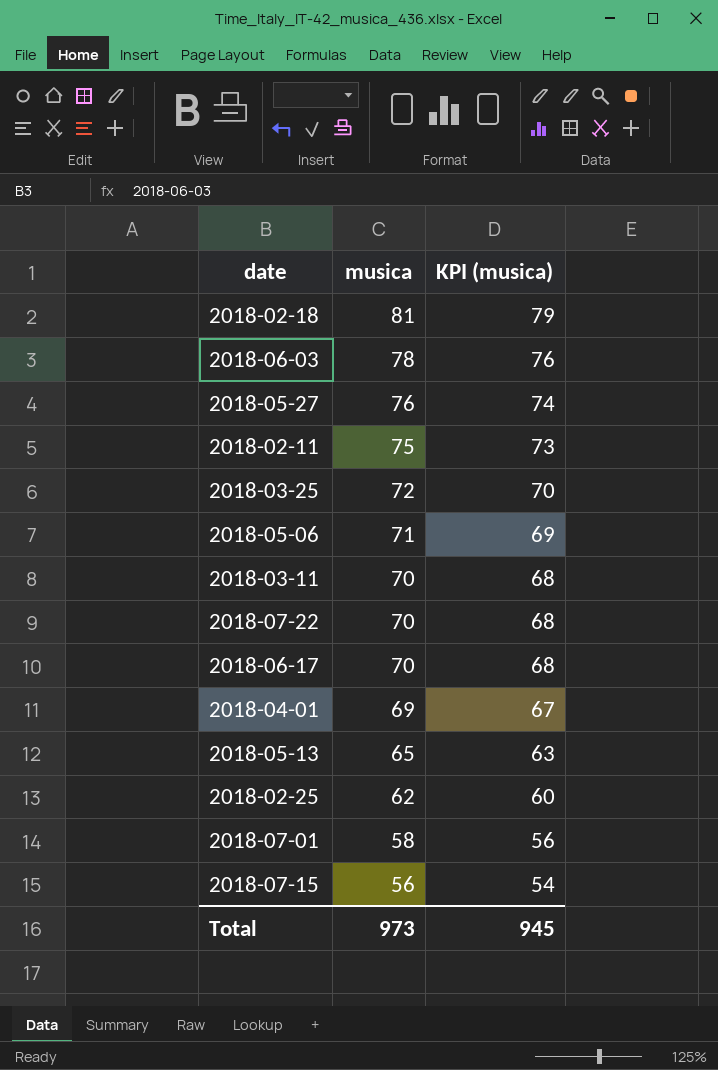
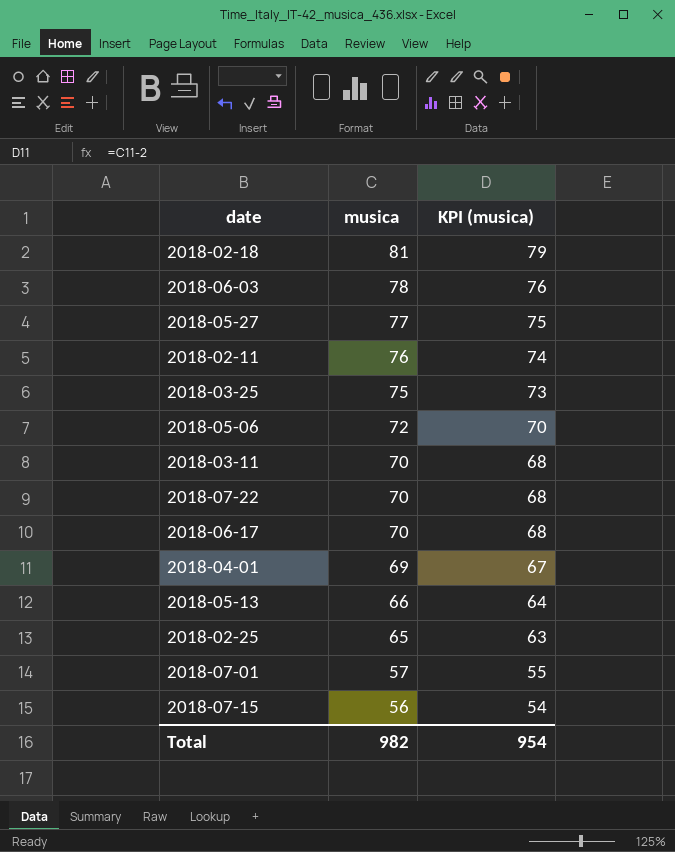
2018-05-27 | musica: 76 -> 77
2018-05-27 | KPI (musica): 74 -> 75
2018-02-11 | musica: 75 -> 76
2018-02-11 | KPI (musica): 73 -> 74
2018-03-25 | musica: 72 -> 75
2018-03-25 | KPI (musica): 70 -> 73
2018-05-06 | musica: 71 -> 72
2018-05-06 | KPI (musica): 69 -> 70
2018-05-13 | musica: 65 -> 66
2018-05-13 | KPI (musica): 63 -> 64
2018-02-25 | musica: 62 -> 65
2018-02-25 | KPI (musica): 60 -> 63
2018-07-01 | musica: 58 -> 57
2018-07-01 | KPI (musica): 56 -> 55
Total | musica: 973 -> 982
Total | KPI (musica): 945 -> 954

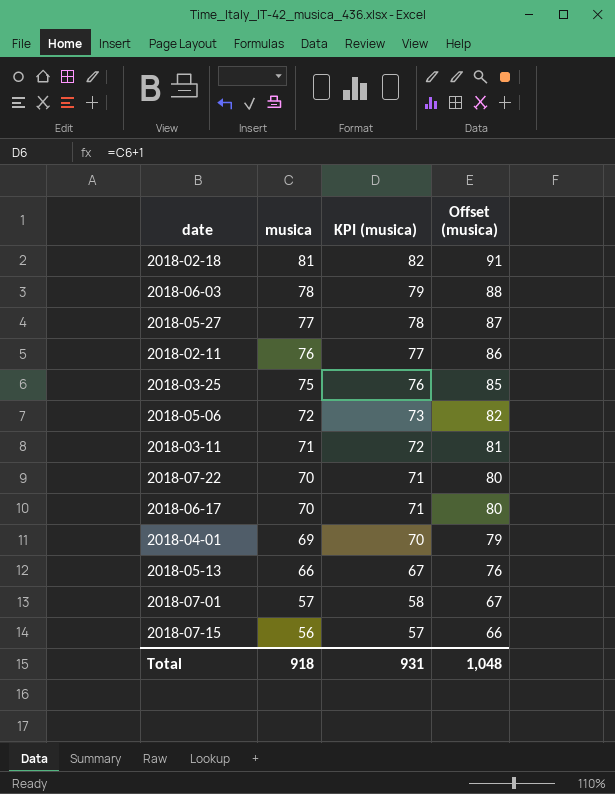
column KPI (musica) | formula: [musica] - 2 -> [musica] + 1
column Offset (musica) | formula: none -> [musica] + 10
row 2018-02-25: 65 | 63 -> none
2018-03-11 | musica: 70 -> 71
Total | musica: 982 -> 918
Total | KPI (musica): 954 -> 931

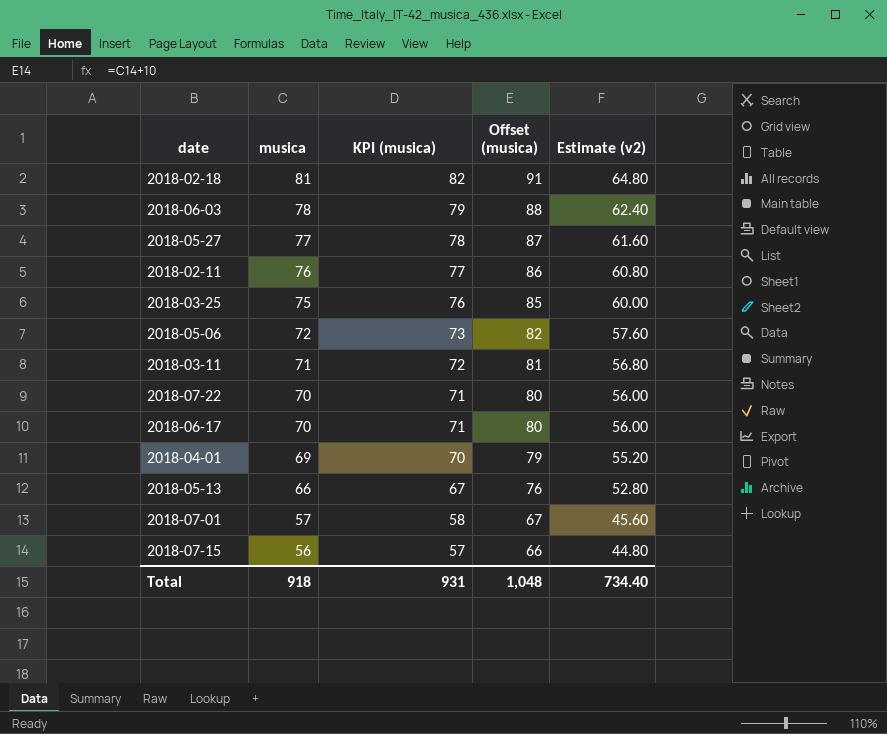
column Estimate (v2) | formula: none -> [musica] * 0.8

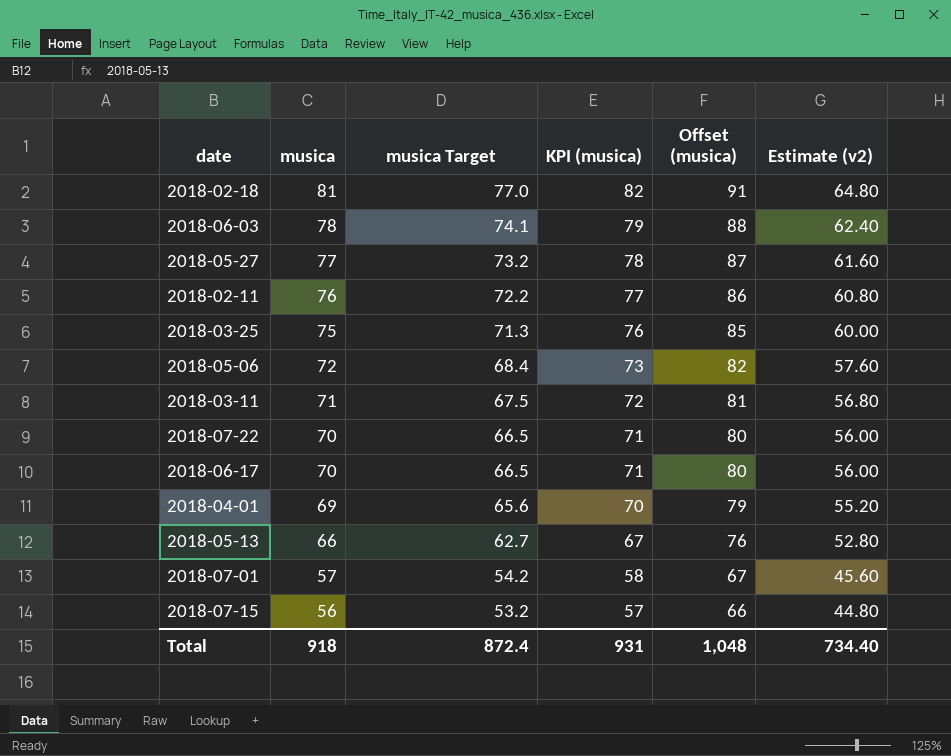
column musica Target | formula: none -> [musica] * 0.95

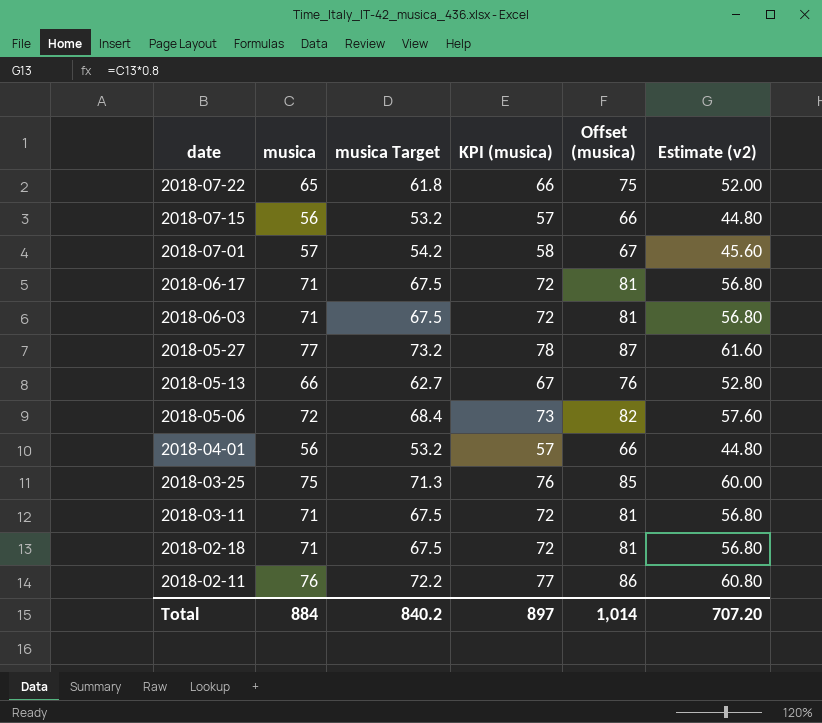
row order: musica descending -> date descending
2018-07-22 | musica: 70 -> 65
2018-07-22 | musica Target: 66.5 -> 61.8
2018-07-22 | KPI (musica): 71 -> 66
2018-07-22 | Offset (musica): 80 -> 75
2018-07-22 | Estimate (v2): 56.00 -> 52.00
2018-06-17 | musica: 70 -> 71
2018-06-17 | musica Target: 66.5 -> 67.5
2018-06-17 | KPI (musica): 71 -> 72
2018-06-17 | Offset (musica): 80 -> 81
2018-06-17 | Estimate (v2): 56.00 -> 56.80
2018-06-03 | musica: 78 -> 71
2018-06-03 | musica Target: 74.1 -> 67.5
2018-06-03 | KPI (musica): 79 -> 72
2018-06-03 | Offset (musica): 88 -> 81
2018-06-03 | Estimate (v2): 62.40 -> 56.80
2018-04-01 | musica: 69 -> 56
2018-04-01 | musica Target: 65.6 -> 53.2
2018-04-01 | KPI (musica): 70 -> 57
2018-04-01 | Offset (musica): 79 -> 66
2018-04-01 | Estimate (v2): 55.20 -> 44.80
2018-02-18 | musica: 81 -> 71
2018-02-18 | musica Target: 77.0 -> 67.5
2018-02-18 | KPI (musica): 82 -> 72
2018-02-18 | Offset (musica): 91 -> 81
2018-02-18 | Estimate (v2): 64.80 -> 56.80
Total | musica: 918 -> 884
Total | musica Target: 872.4 -> 840.2
Total | KPI (musica): 931 -> 897
Total | Offset (musica): 1,048 -> 1,014
Total | Estimate (v2): 734.40 -> 707.20

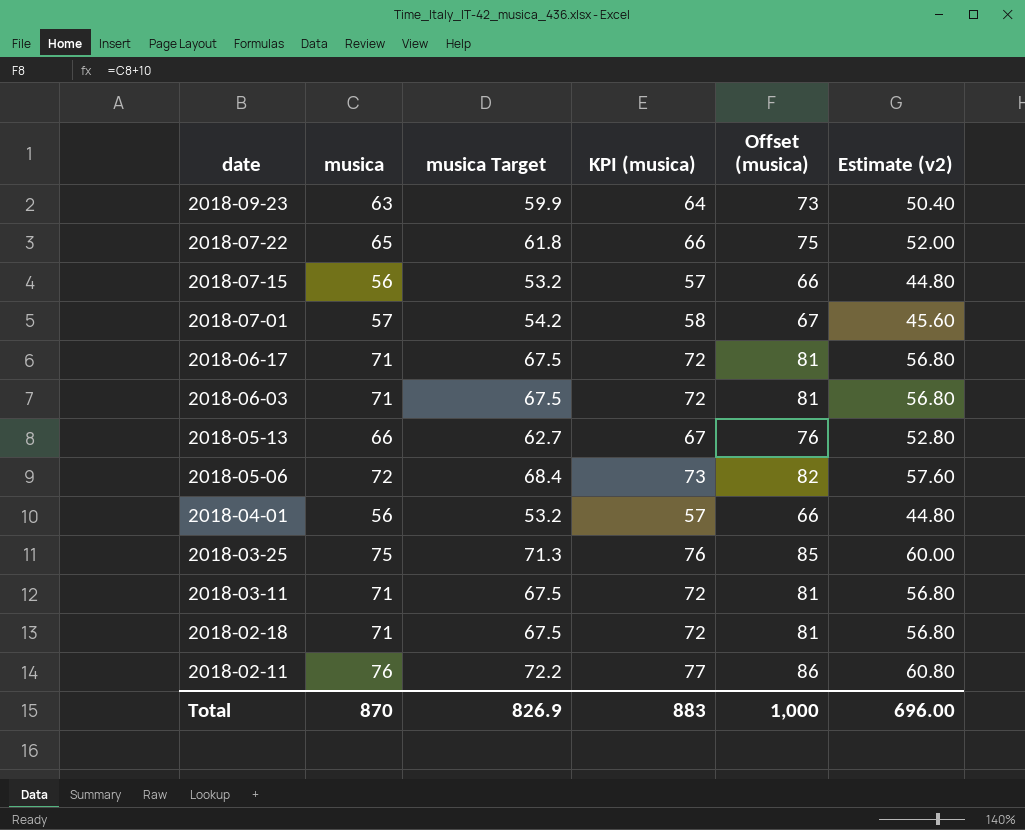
row 2018-05-27: 77 | 73.2 | 78 | 87 | 61.60 -> none
row 2018-09-23: none -> 63 | 59.9 | 64 | 73 | 50.40
Total | musica: 884 -> 870
Total | musica Target: 840.2 -> 826.9
Total | KPI (musica): 897 -> 883
Total | Offset (musica): 1,014 -> 1,000
Total | Estimate (v2): 707.20 -> 696.00

